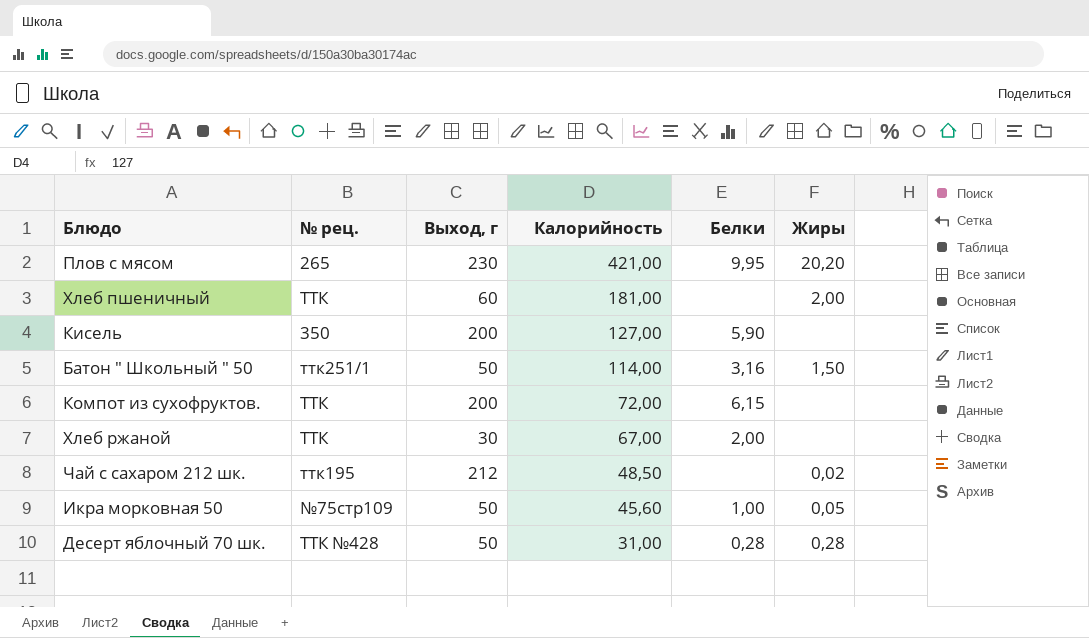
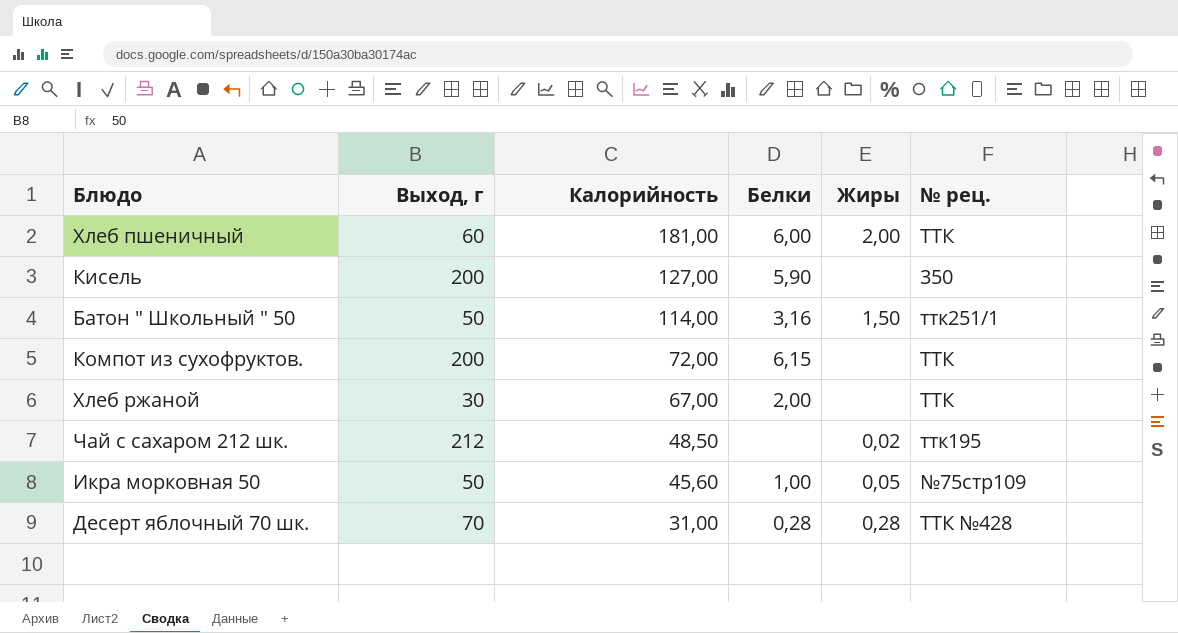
column № рец. | position: 2 -> 6
row Плов с мясом: 265 | 230 | 421,00 | 9,95 | 20,20 -> none
Хлеб пшеничный | Белки: none -> 6,00
Десерт яблочный 70 шк. | Выход, г: 50 -> 70

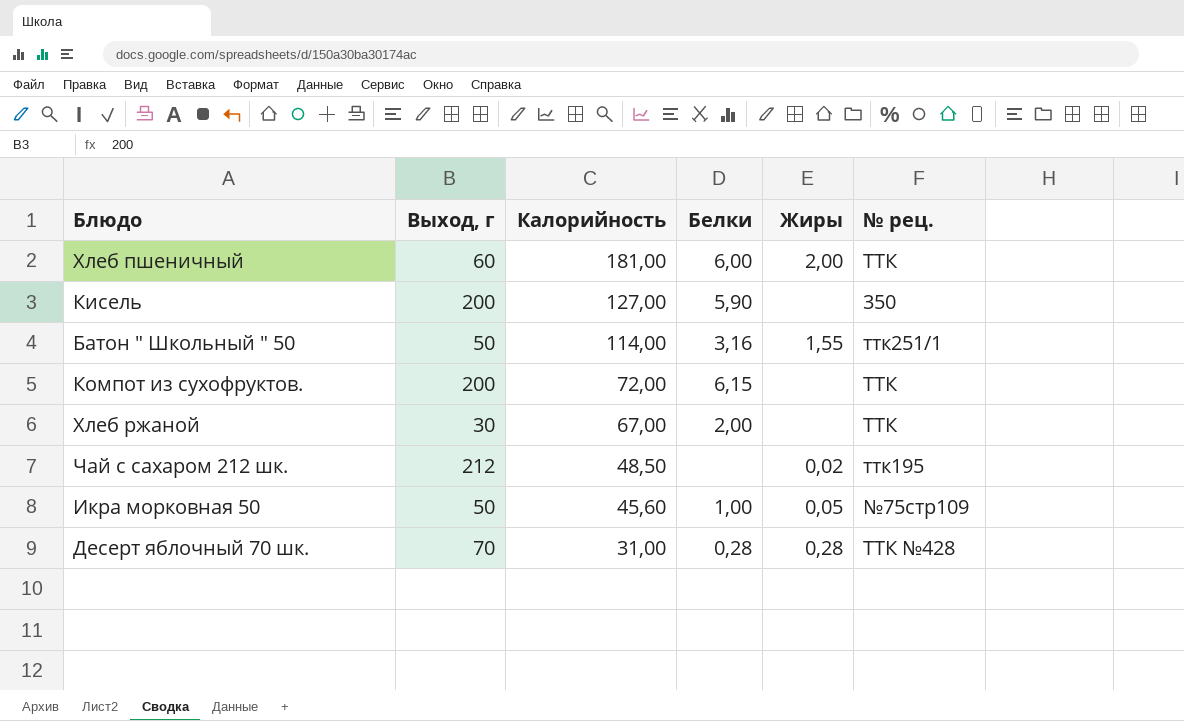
Батон " Школьный " 50 | Жиры: 1,50 -> 1,55

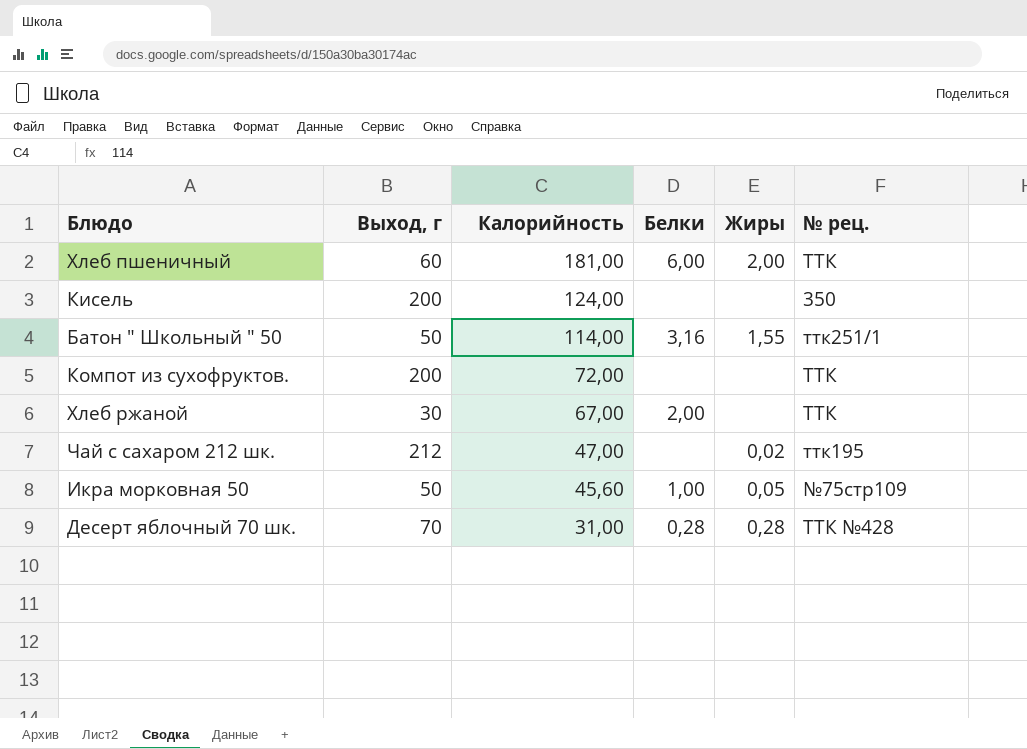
Кисель | Калорийность: 127,00 -> 124,00
Кисель | Белки: 5,90 -> none
Компот из сухофруктов. | Белки: 6,15 -> none
Чай с сахаром 212 шк. | Калорийность: 48,50 -> 47,00

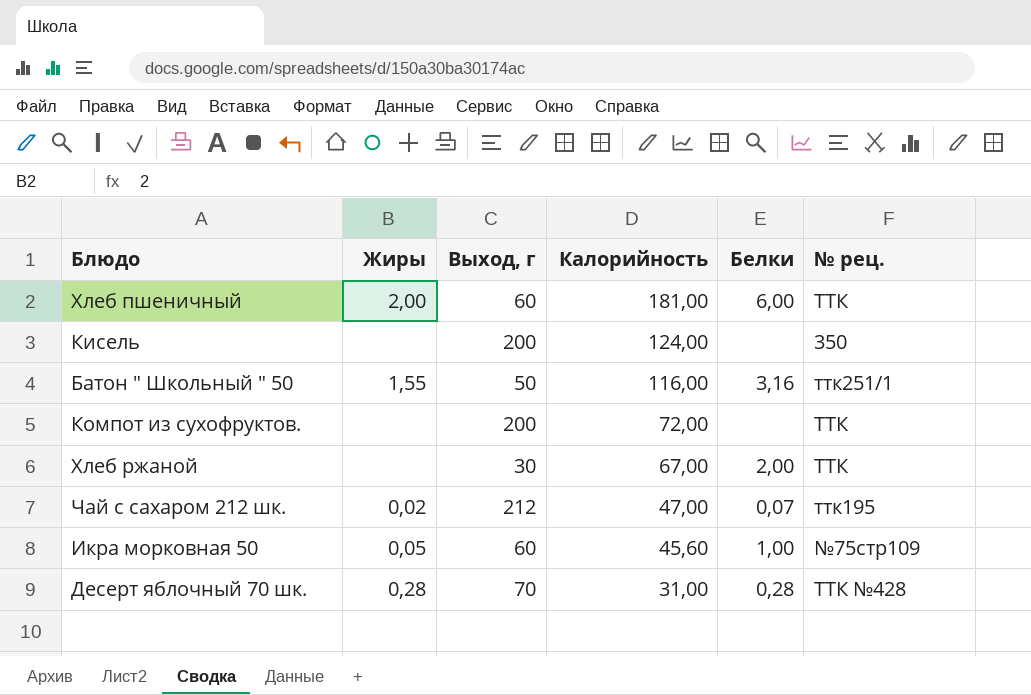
column Жиры | position: 5 -> 2
Батон " Школьный " 50 | Калорийность: 114,00 -> 116,00
Чай с сахаром 212 шк. | Белки: none -> 0,07
Икра морковная 50 | Выход, г: 50 -> 60

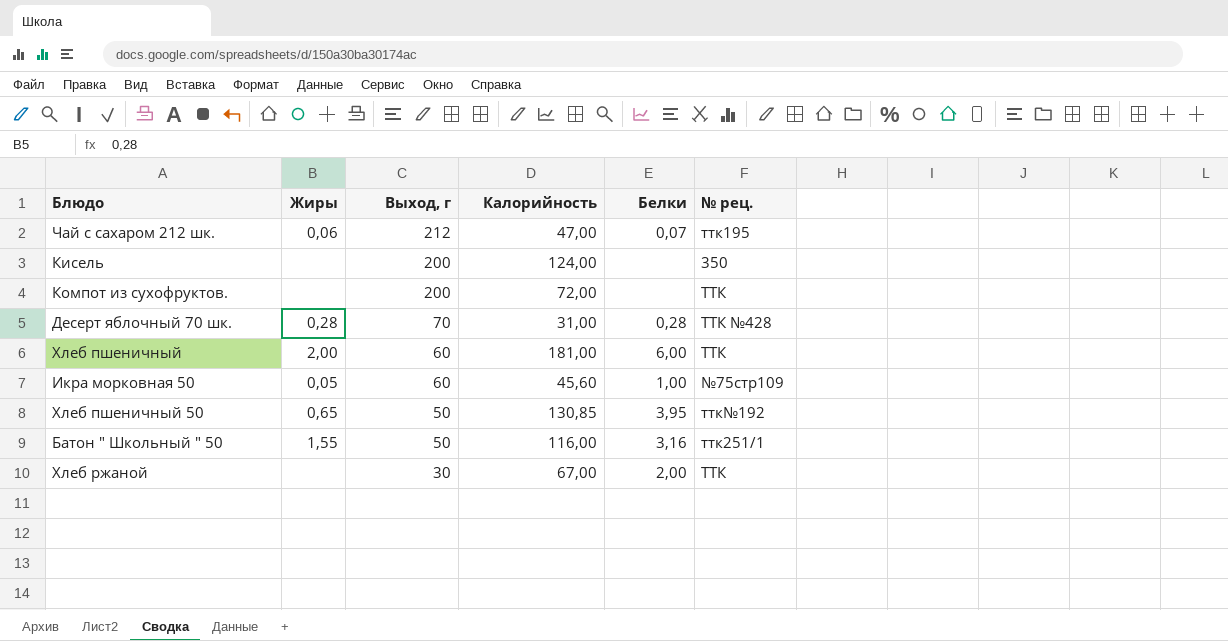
row order: Калорийность descending -> Выход, г descending
Чай с сахаром 212 шк. | Жиры: 0,02 -> 0,06
row Хлеб пшеничный 50: none -> 0,65 | 50 | 130,85 | 3,95 | ттк№192

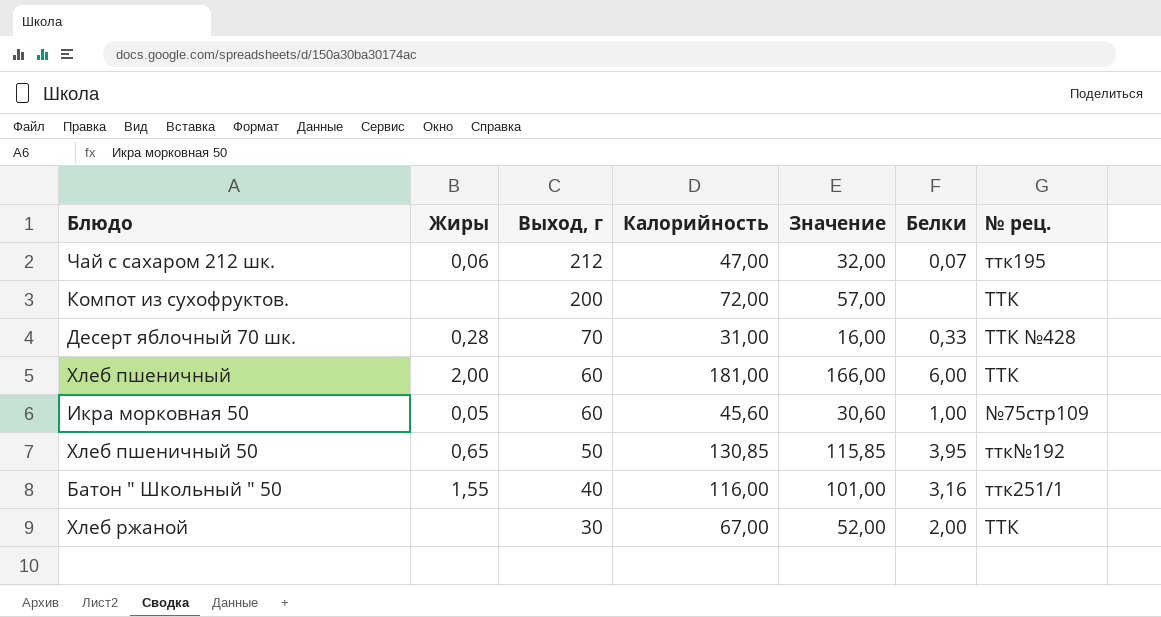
column Значение | formula: none -> [Калорийность] - 15
row Кисель: none | 200 | 124,00 | none | 350 -> none
Десерт яблочный 70 шк. | Белки: 0,28 -> 0,33
Батон " Школьный " 50 | Выход, г: 50 -> 40

